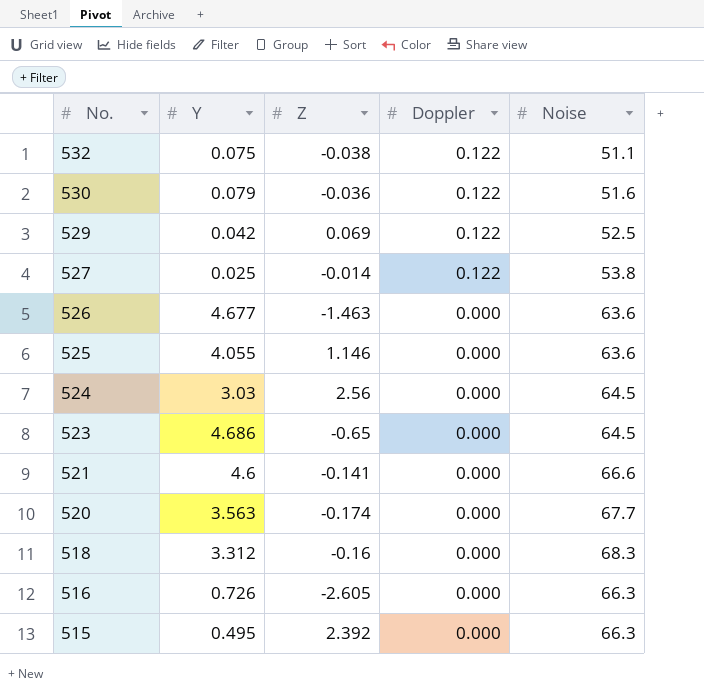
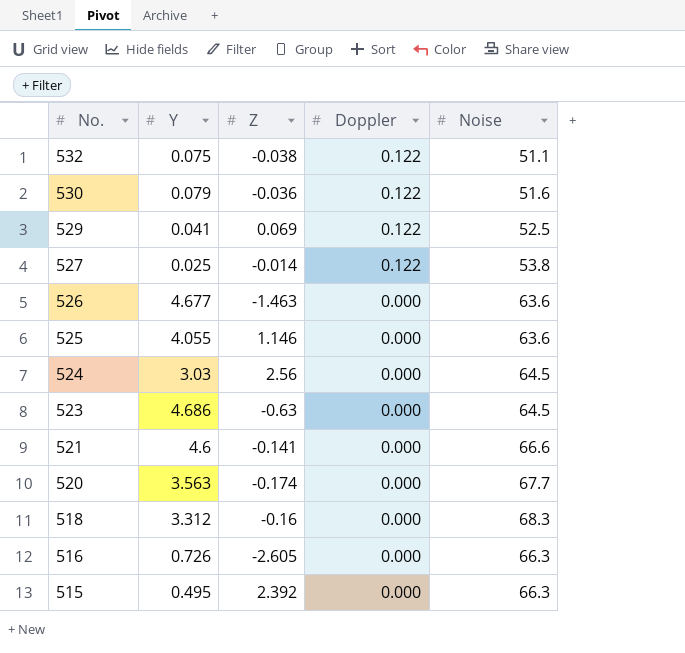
529 | Y: 0.042 -> 0.041
523 | Z: -0.65 -> -0.63

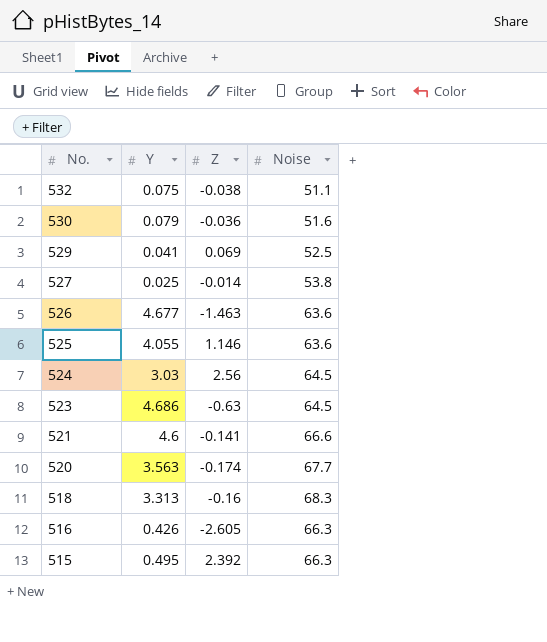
column Doppler | position: 4 -> none
518 | Y: 3.312 -> 3.313
516 | Y: 0.726 -> 0.426

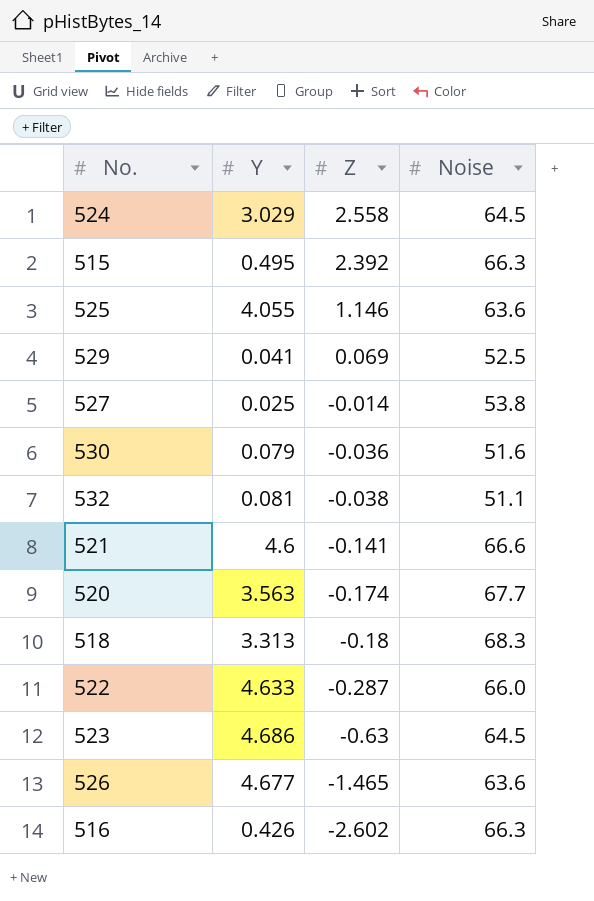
row order: No. descending -> Z descending
524 | Y: 3.03 -> 3.029
524 | Z: 2.56 -> 2.558
532 | Y: 0.075 -> 0.081
518 | Z: -0.16 -> -0.18
row 522: none -> 4.633 | -0.287 | 66.0
526 | Z: -1.463 -> -1.465
516 | Z: -2.605 -> -2.602

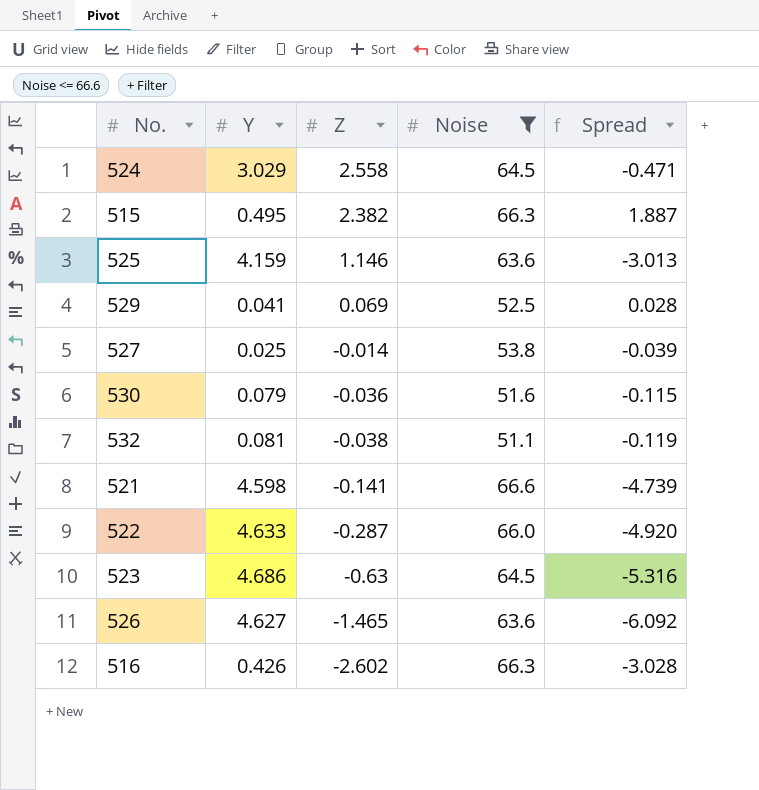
filter: none -> Noise <= 66.6
column Spread | formula: none -> [Z] - [Y]
515 | Z: 2.392 -> 2.382
525 | Y: 4.055 -> 4.159
521 | Y: 4.6 -> 4.598
526 | Y: 4.677 -> 4.627

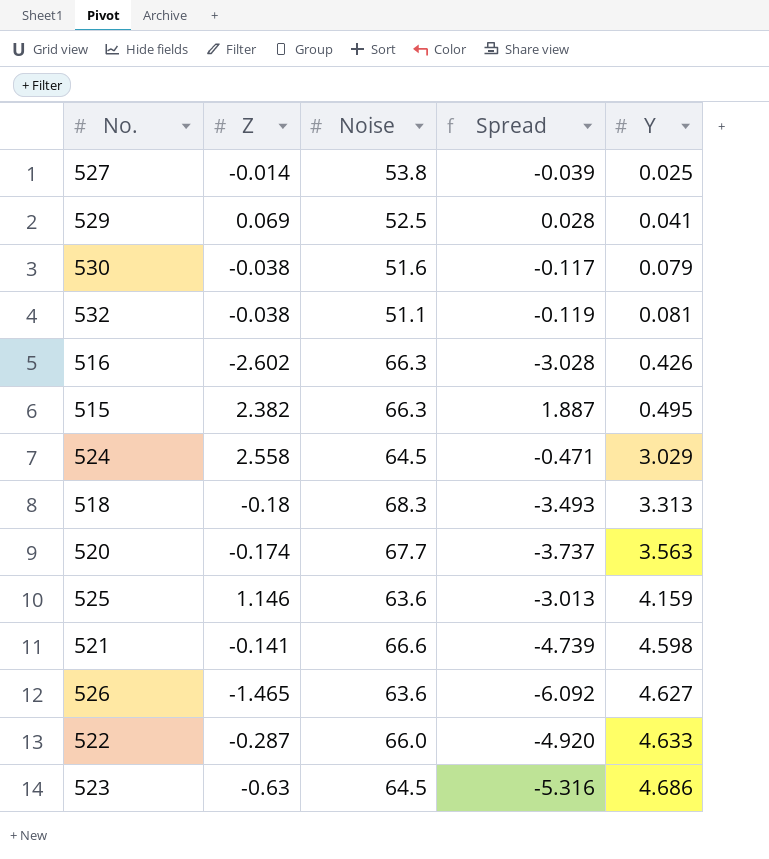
filter: Noise <= 66.6 -> none
row order: Z descending -> Y ascending
column Y | position: 2 -> 5
530 | Z: -0.036 -> -0.038
530 | Spread: -0.115 -> -0.117

